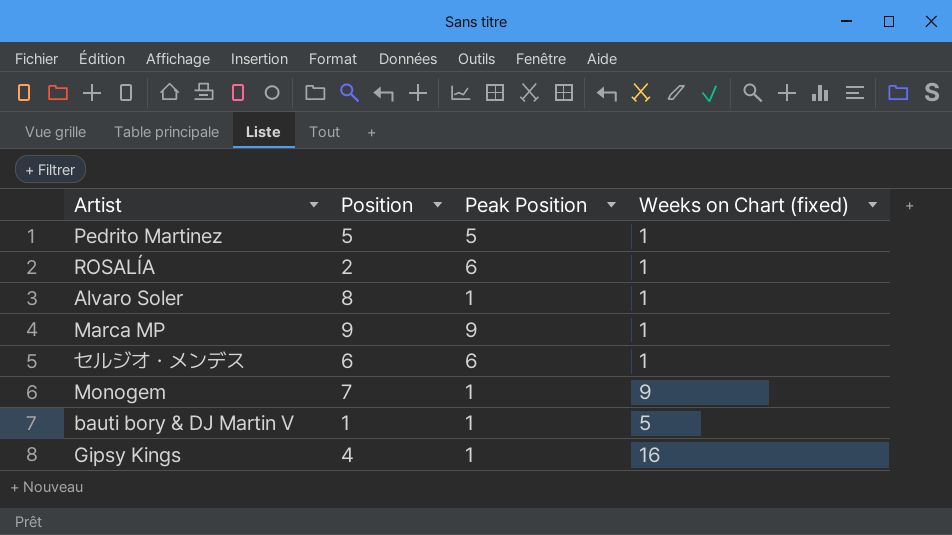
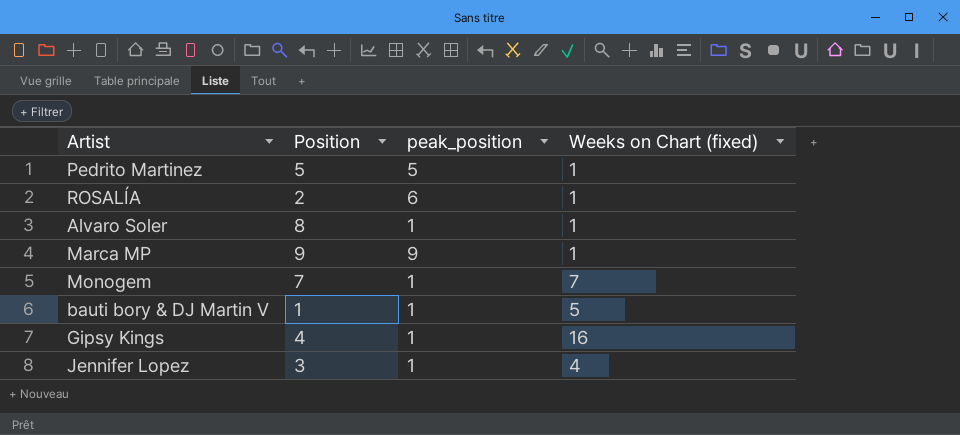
column name: Peak Position -> peak_position
row セルジオ・メンデス: 6 | 6 | 1 -> none
Monogem | Weeks on Chart (fixed): 9 -> 7
row Jennifer Lopez: none -> 3 | 1 | 4

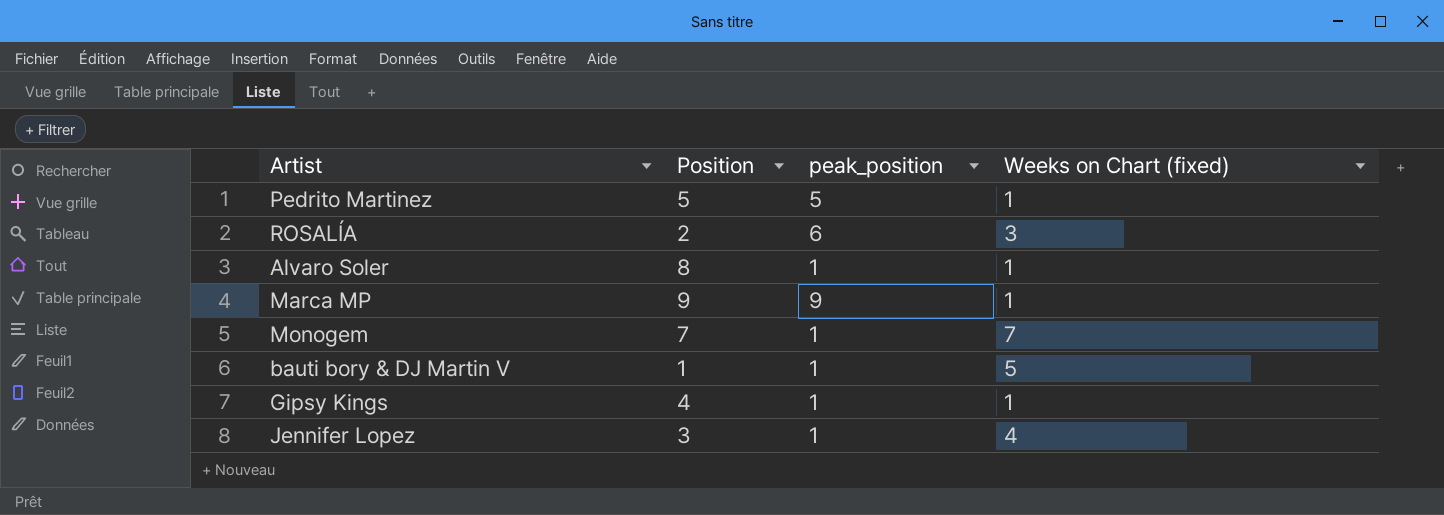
ROSALÍA | Weeks on Chart (fixed): 1 -> 3
Gipsy Kings | Weeks on Chart (fixed): 16 -> 1

